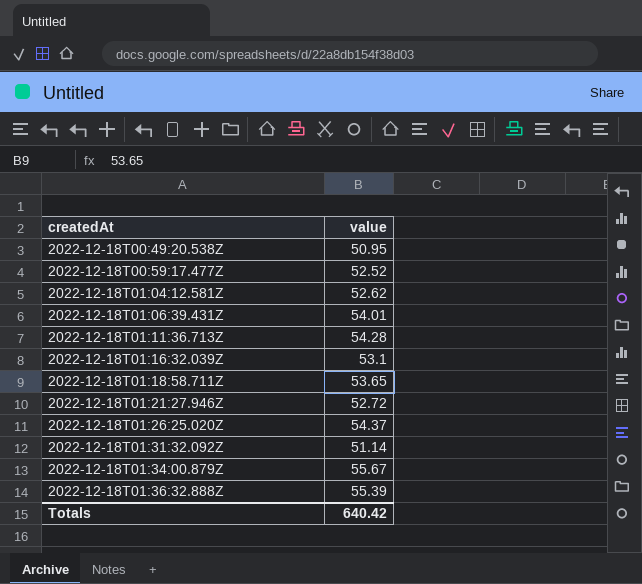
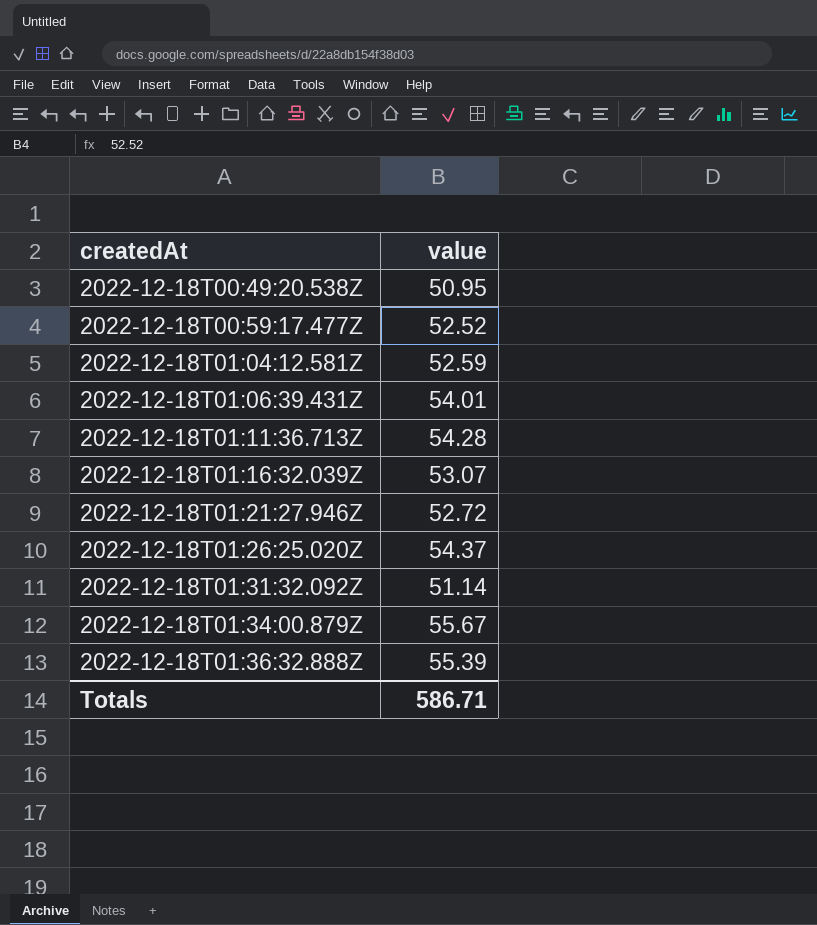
row 2022-12-18T01:18:58.711Z: 53.65 -> none
2022-12-18T01:04:12.581Z | value: 52.62 -> 52.59
2022-12-18T01:16:32.039Z | value: 53.1 -> 53.07
Totals | value: 640.42 -> 586.71

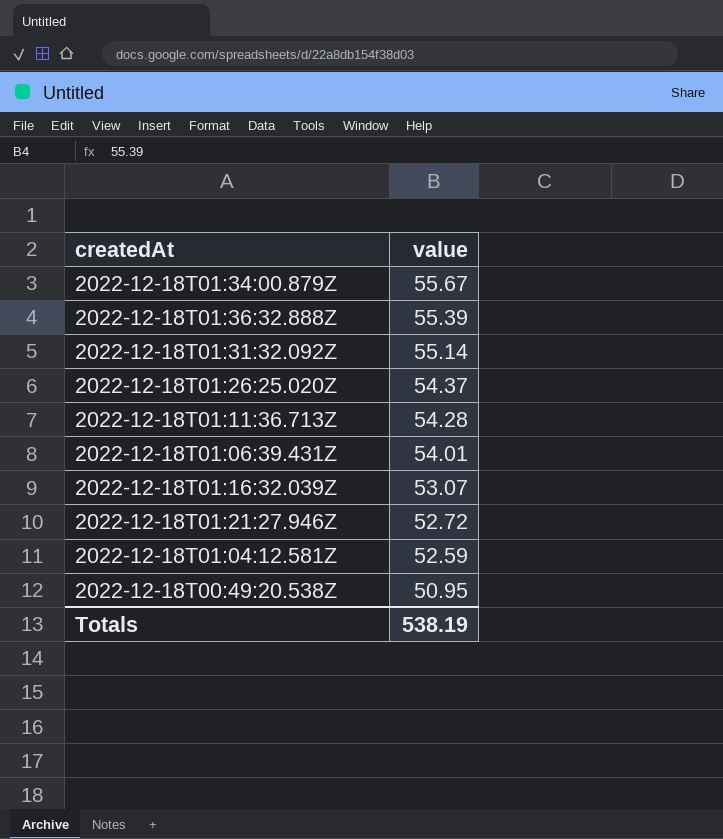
row order: createdAt ascending -> value descending
row 2022-12-18T00:59:17.477Z: 52.52 -> none
2022-12-18T01:31:32.092Z | value: 51.14 -> 55.14
Totals | value: 586.71 -> 538.19

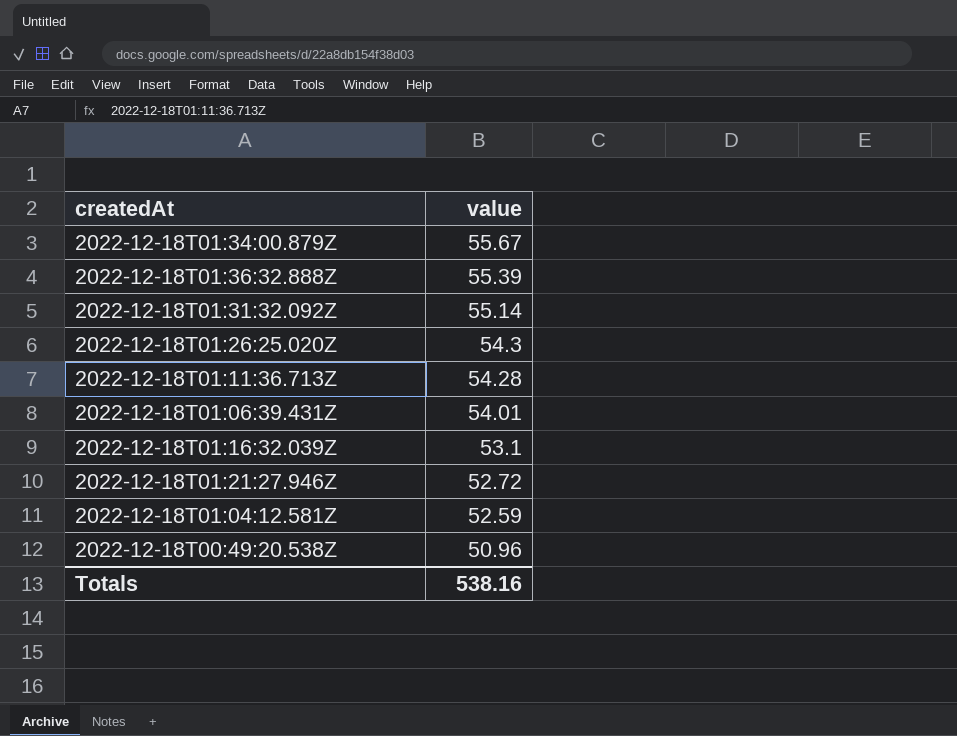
2022-12-18T01:26:25.020Z | value: 54.37 -> 54.3
2022-12-18T01:16:32.039Z | value: 53.07 -> 53.1
2022-12-18T00:49:20.538Z | value: 50.95 -> 50.96
Totals | value: 538.19 -> 538.16

